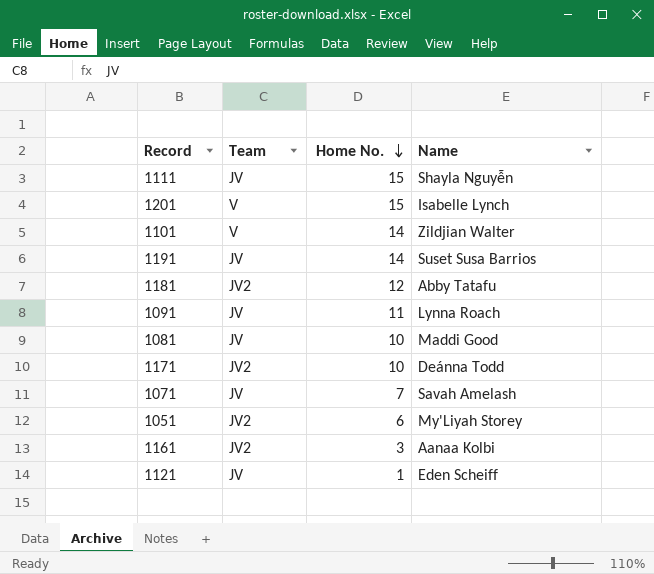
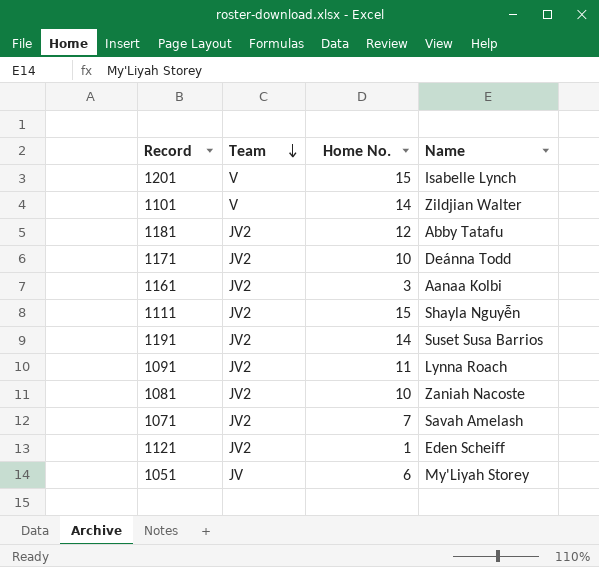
row order: Home No. descending -> Team descending
1111 | Team: JV -> JV2
1191 | Team: JV -> JV2
1091 | Team: JV -> JV2
1081 | Team: JV -> JV2
1081 | Name: Maddi Good -> Zaniah Nacoste
1071 | Team: JV -> JV2
1121 | Team: JV -> JV2
1051 | Team: JV2 -> JV

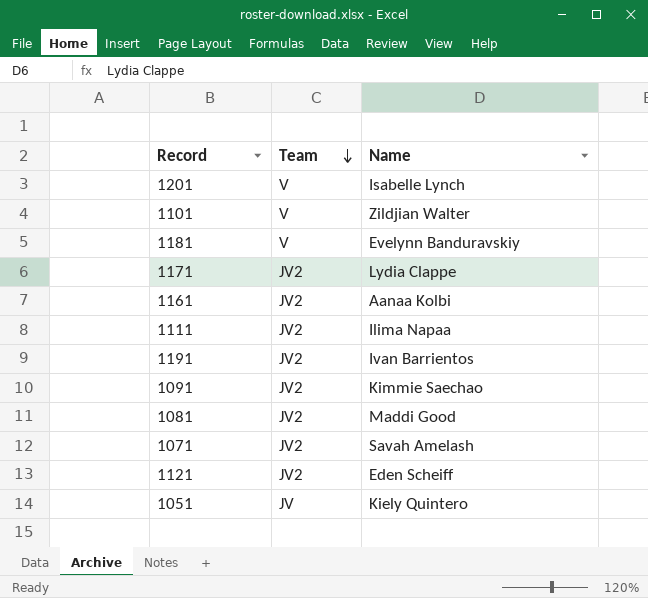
column Home No. | position: 3 -> none
1181 | Team: JV2 -> V
1181 | Name: Abby Tatafu -> Evelynn Banduravskiy
1171 | Name: Deánna Todd -> Lydia Clappe
1111 | Name: Shayla Nguyễn -> Ilima Napaa
1191 | Name: Suset Susa Barrios -> Ivan Barrientos
1091 | Name: Lynna Roach -> Kimmie Saechao
1081 | Name: Zaniah Nacoste -> Maddi Good
1051 | Name: My'Liyah Storey -> Kiely Quintero

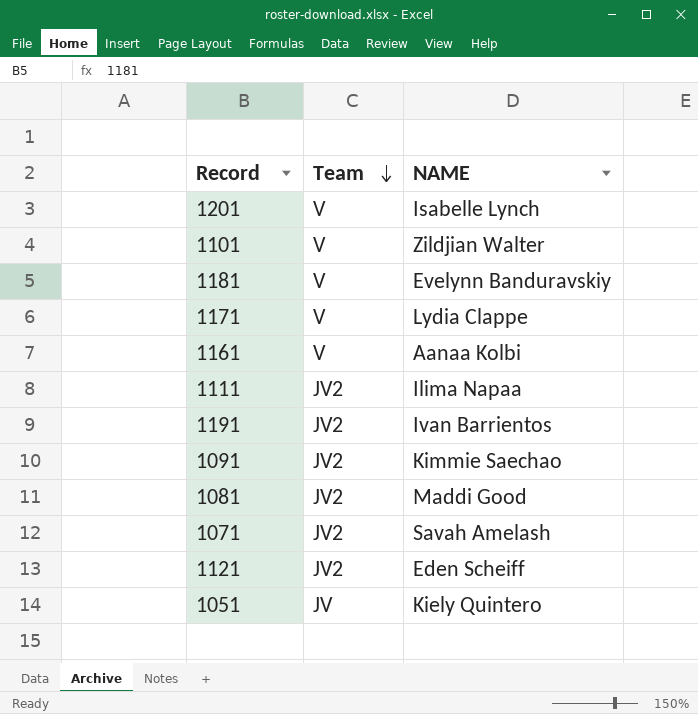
column name: Name -> NAME
1171 | Team: JV2 -> V
1161 | Team: JV2 -> V

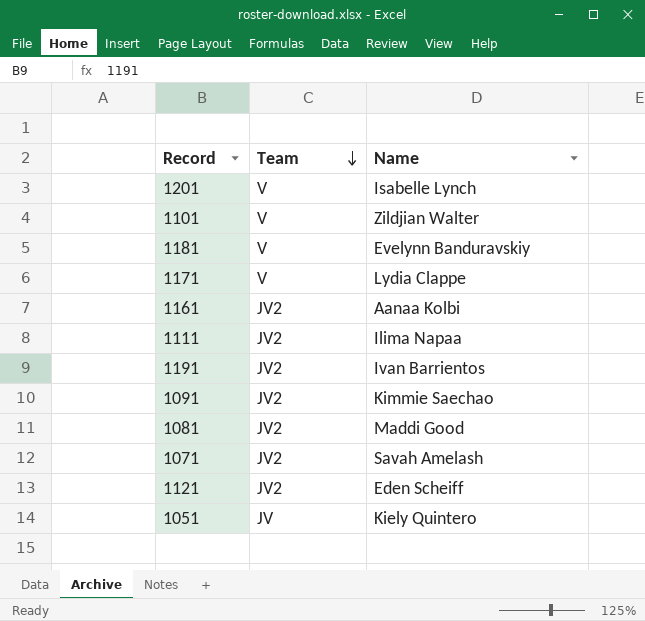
column name: NAME -> Name
1161 | Team: V -> JV2

